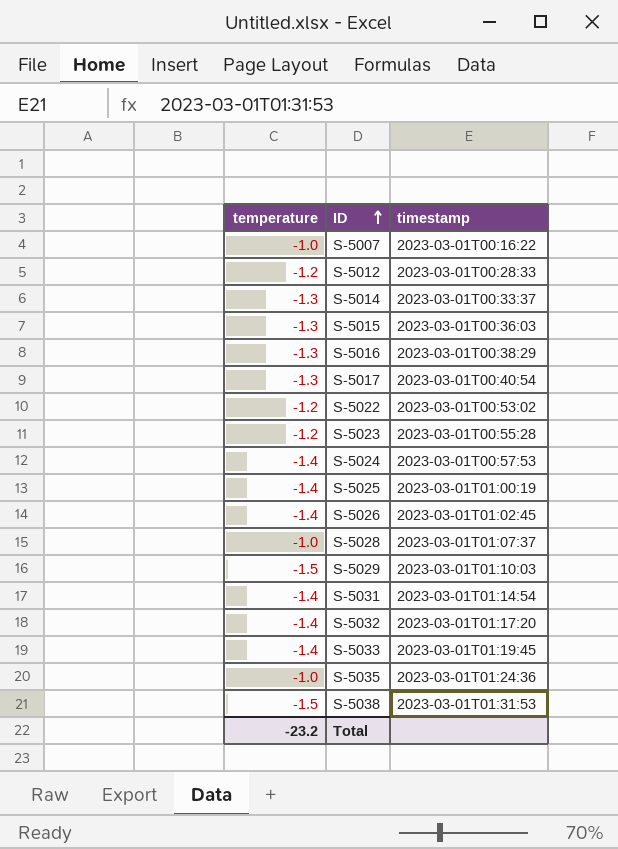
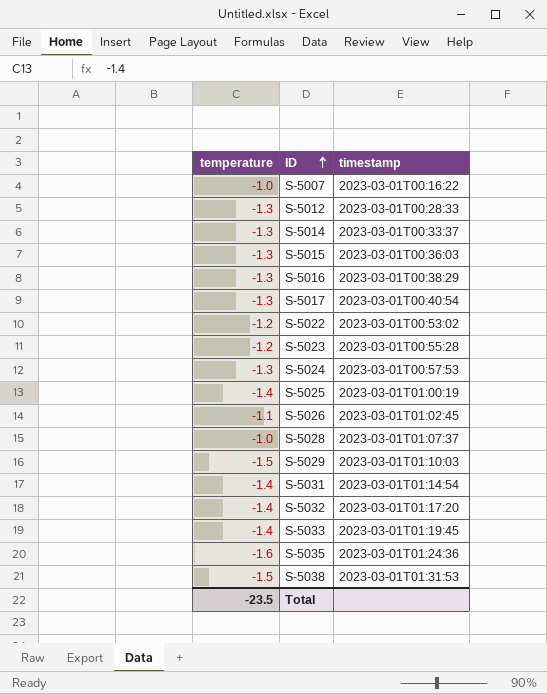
S-5012 | temperature: -1.2 -> -1.3
S-5024 | temperature: -1.4 -> -1.3
S-5026 | temperature: -1.4 -> -1.1
S-5035 | temperature: -1.0 -> -1.6
Total | temperature: -23.2 -> -23.5

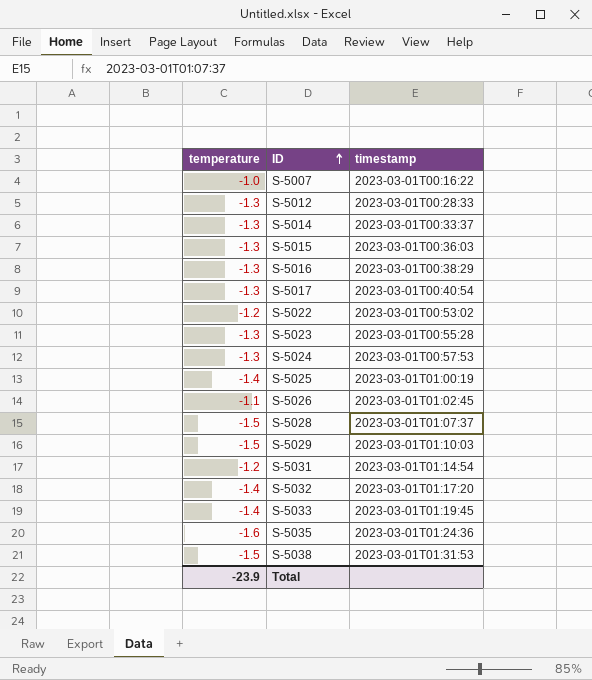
S-5023 | temperature: -1.2 -> -1.3
S-5028 | temperature: -1.0 -> -1.5
S-5031 | temperature: -1.4 -> -1.2
Total | temperature: -23.5 -> -23.9

